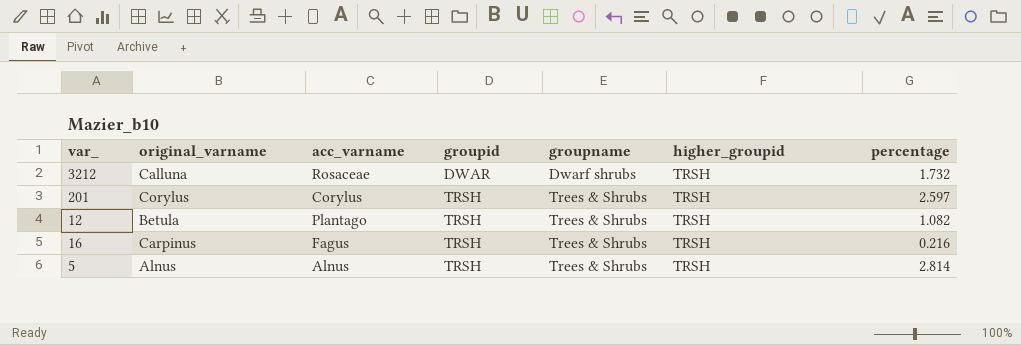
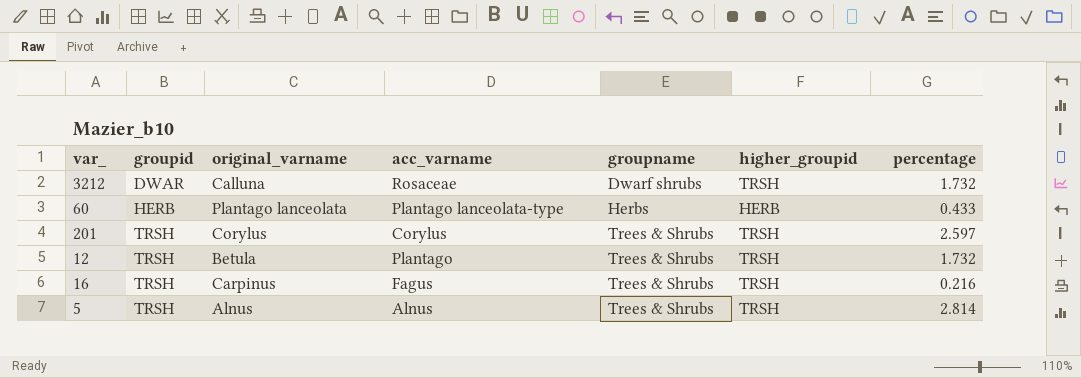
column groupid | position: 4 -> 2
row 60: none -> HERB | Plantago lanceolata | Plantago lanceolata-type | Herbs | HERB | 0.433
12 | percentage: 1.082 -> 1.732

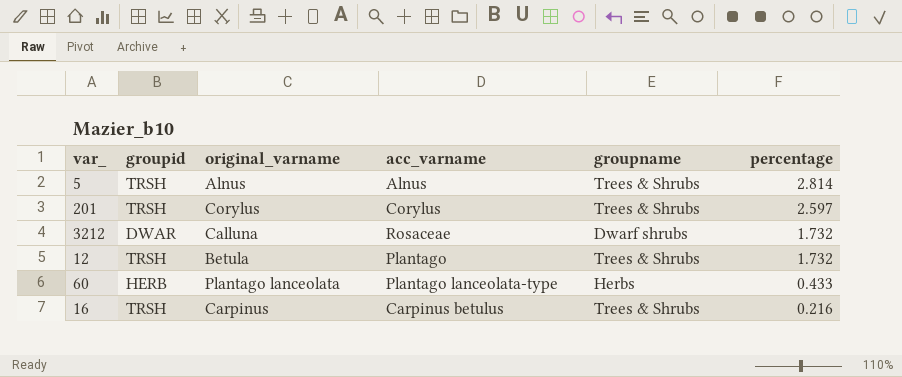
row order: groupid ascending -> percentage descending
column higher_groupid | position: 6 -> none
16 | acc_varname: Fagus -> Carpinus betulus

